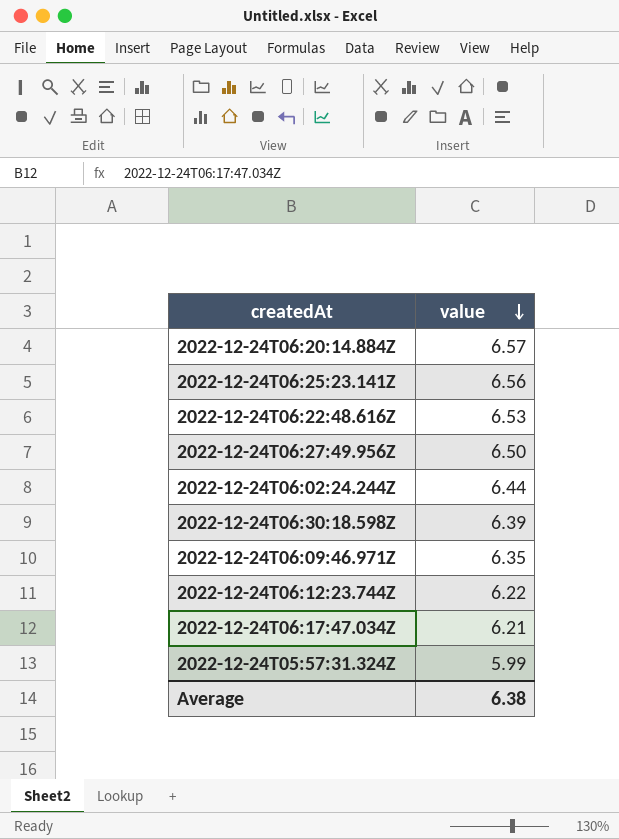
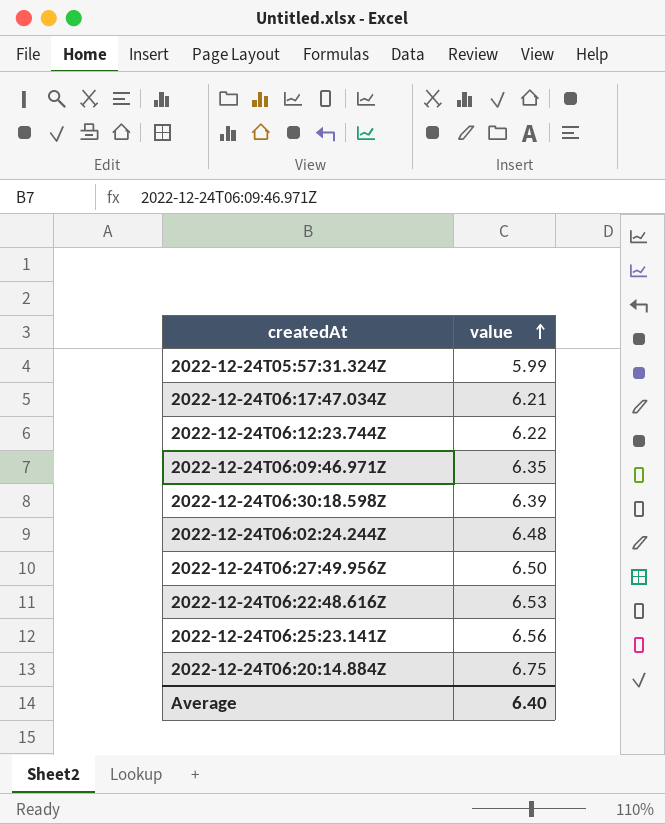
row order: value descending -> value ascending
2022-12-24T06:02:24.244Z | value: 6.44 -> 6.48
2022-12-24T06:20:14.884Z | value: 6.57 -> 6.75
Average | value: 6.38 -> 6.40

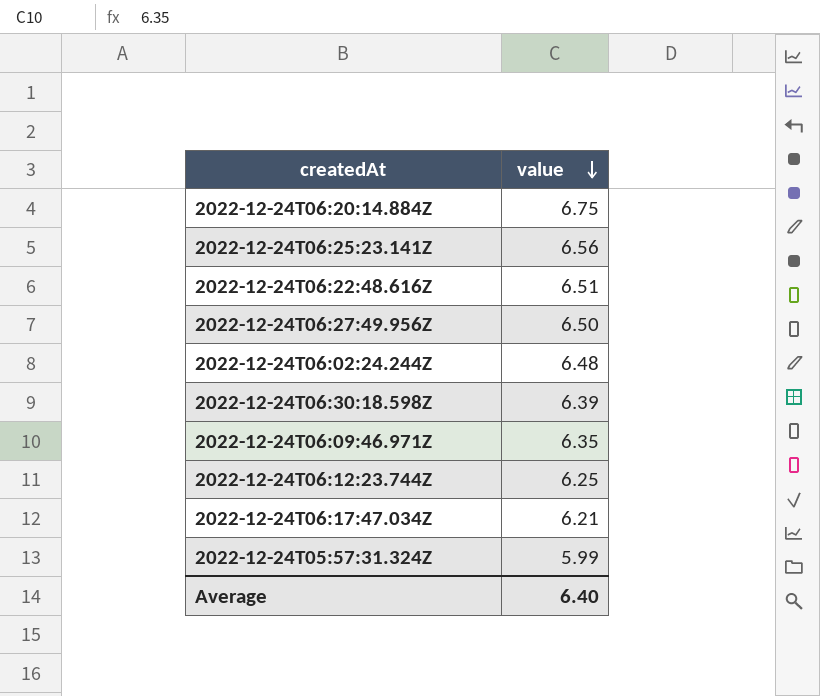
row order: value ascending -> value descending
2022-12-24T06:22:48.616Z | value: 6.53 -> 6.51
2022-12-24T06:12:23.744Z | value: 6.22 -> 6.25

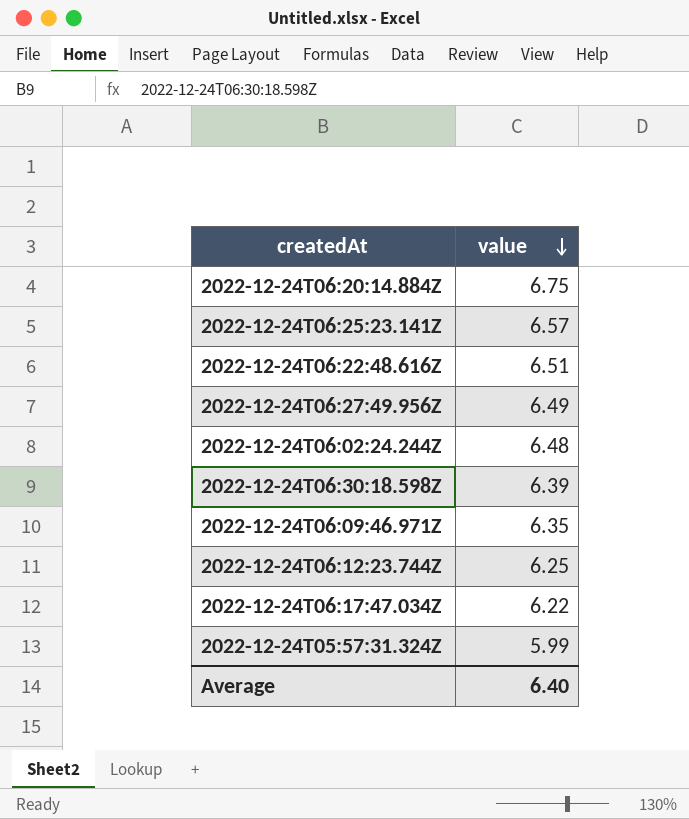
2022-12-24T06:25:23.141Z | value: 6.56 -> 6.57
2022-12-24T06:27:49.956Z | value: 6.50 -> 6.49
2022-12-24T06:17:47.034Z | value: 6.21 -> 6.22

